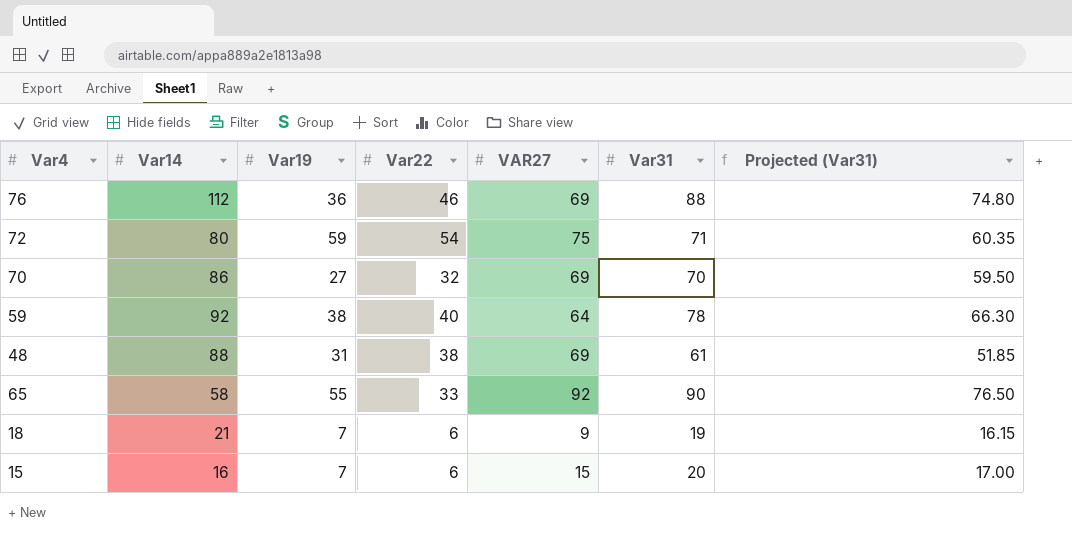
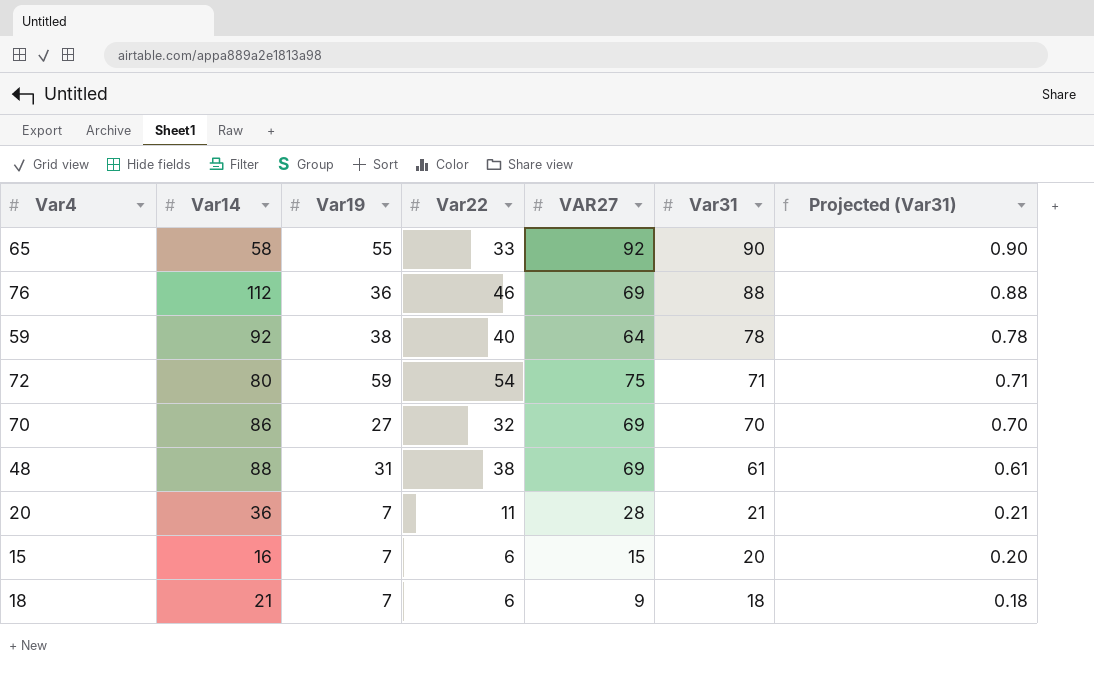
row order: none -> Var31 descending
column Projected (Var31) | formula: [Var31] * 0.85 -> [Var31] * 0.01
row 20: none -> 36 | 7 | 11 | 28 | 21 | 0.21
18 | Var31: 19 -> 18

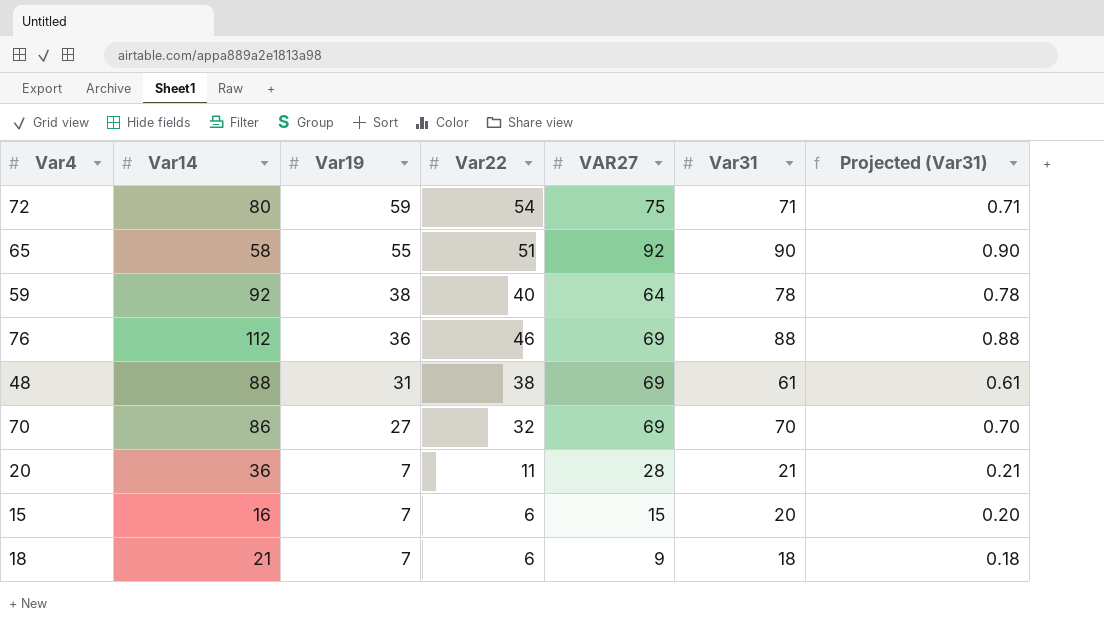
row order: Var31 descending -> Var19 descending
65 | Var22: 33 -> 51

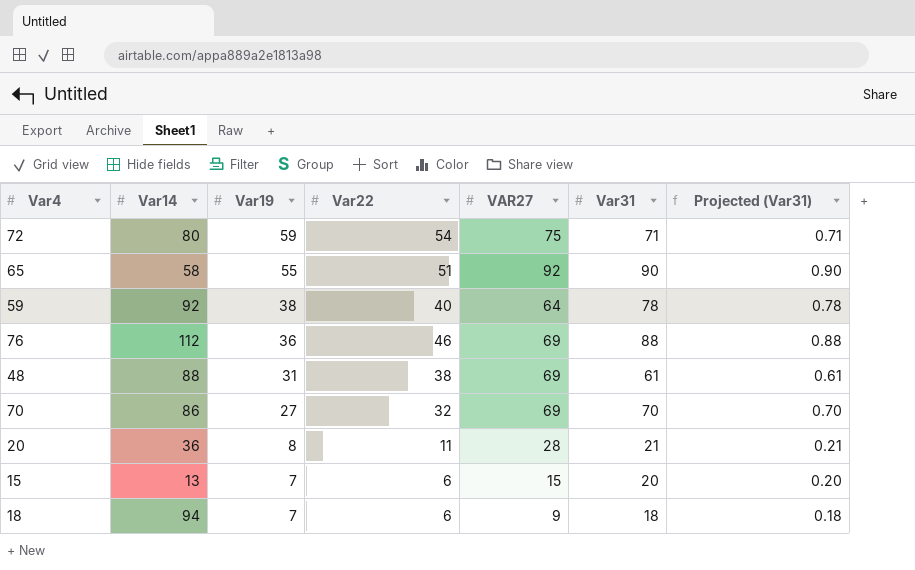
20 | Var19: 7 -> 8
15 | Var14: 16 -> 13
18 | Var14: 21 -> 94

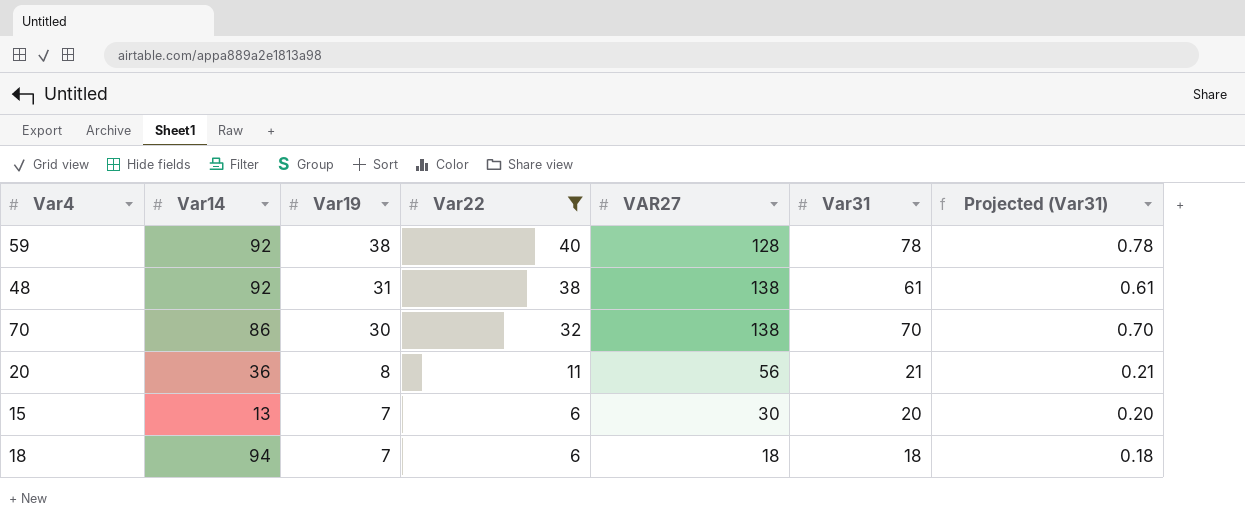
filter: none -> Var22 <= 40
59 | VAR27: 64 -> 128
48 | Var14: 88 -> 92
48 | VAR27: 69 -> 138
70 | Var19: 27 -> 30
70 | VAR27: 69 -> 138
20 | VAR27: 28 -> 56
15 | VAR27: 15 -> 30
18 | VAR27: 9 -> 18

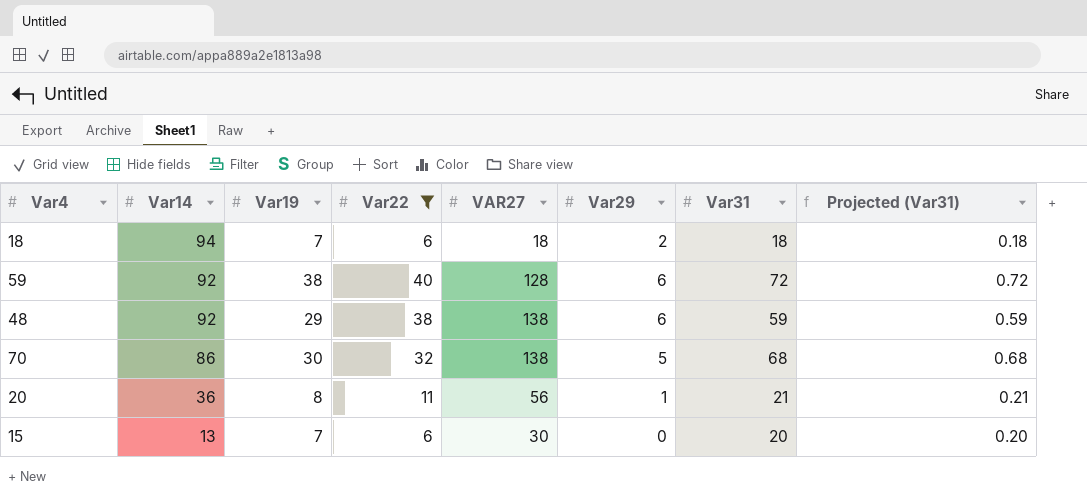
row order: Var19 descending -> Var14 descending
column Var29 | position: none -> 6
59 | Var31: 78 -> 72
59 | Projected (Var31): 0.78 -> 0.72
48 | Var19: 31 -> 29
48 | Var31: 61 -> 59
48 | Projected (Var31): 0.61 -> 0.59
70 | Var31: 70 -> 68
70 | Projected (Var31): 0.70 -> 0.68

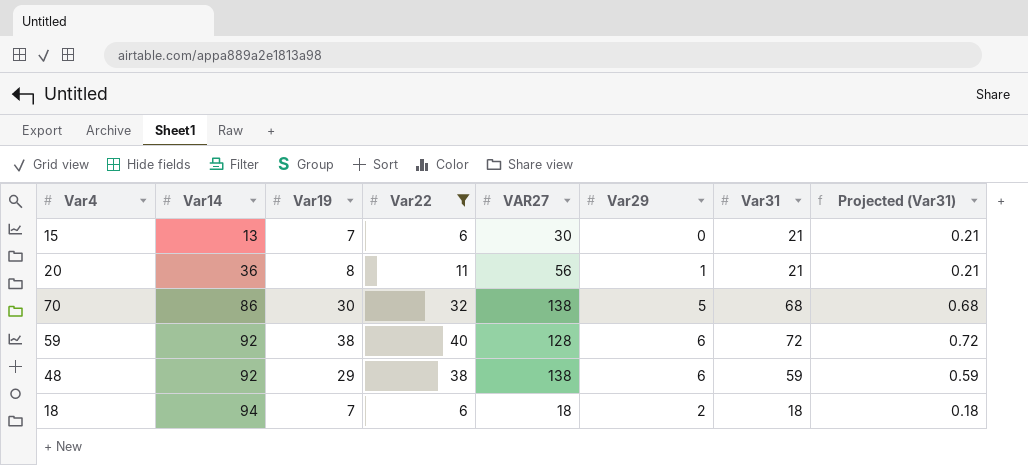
row order: Var14 descending -> Var14 ascending
15 | Var31: 20 -> 21
15 | Projected (Var31): 0.20 -> 0.21

